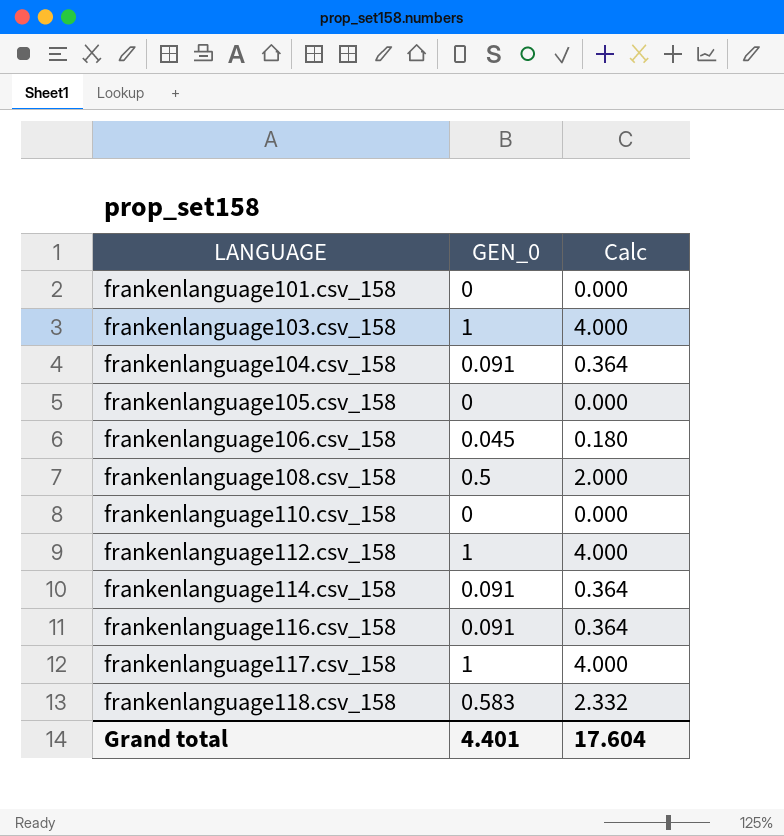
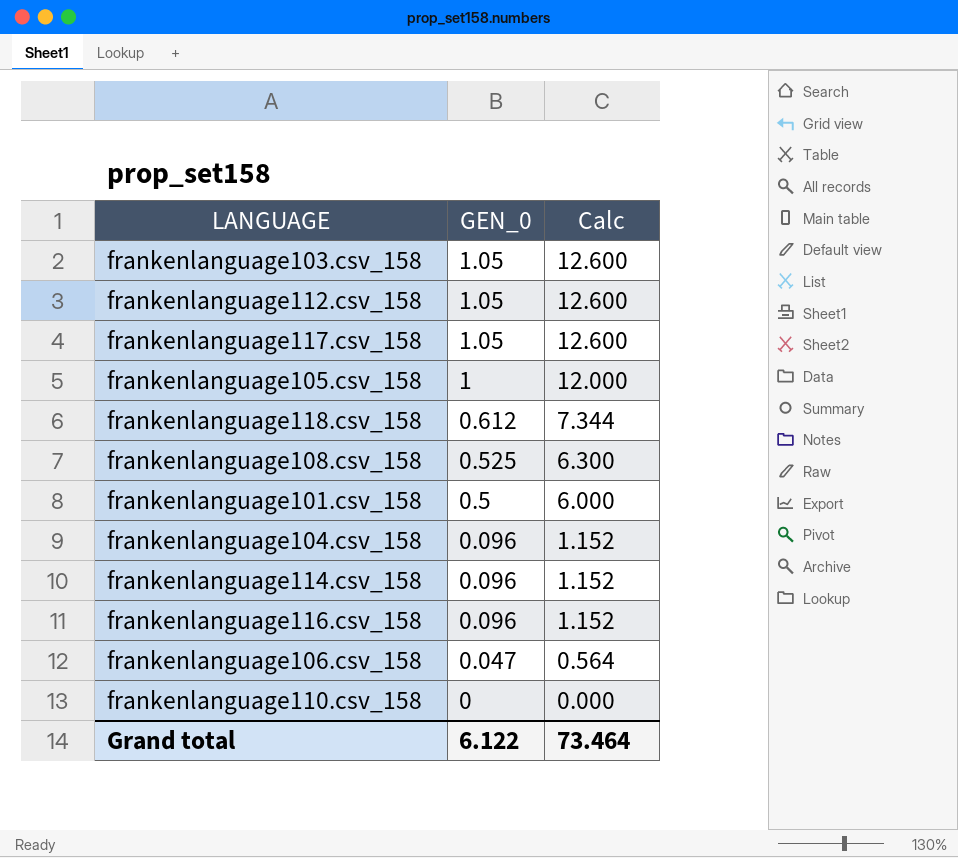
row order: LANGUAGE ascending -> GEN_0 descending
column Calc | formula: [GEN_0] * 4 -> [GEN_0] * 12
frankenlanguage103.csv_158 | GEN_0: 1 -> 1.05
frankenlanguage112.csv_158 | GEN_0: 1 -> 1.05
frankenlanguage117.csv_158 | GEN_0: 1 -> 1.05
frankenlanguage105.csv_158 | GEN_0: 0 -> 1
frankenlanguage118.csv_158 | GEN_0: 0.583 -> 0.612
frankenlanguage108.csv_158 | GEN_0: 0.5 -> 0.525
frankenlanguage101.csv_158 | GEN_0: 0 -> 0.5
frankenlanguage104.csv_158 | GEN_0: 0.091 -> 0.096
frankenlanguage114.csv_158 | GEN_0: 0.091 -> 0.096
frankenlanguage116.csv_158 | GEN_0: 0.091 -> 0.096
frankenlanguage106.csv_158 | GEN_0: 0.045 -> 0.047
Grand total | GEN_0: 4.401 -> 6.122
Grand total | Calc: 17.604 -> 73.464

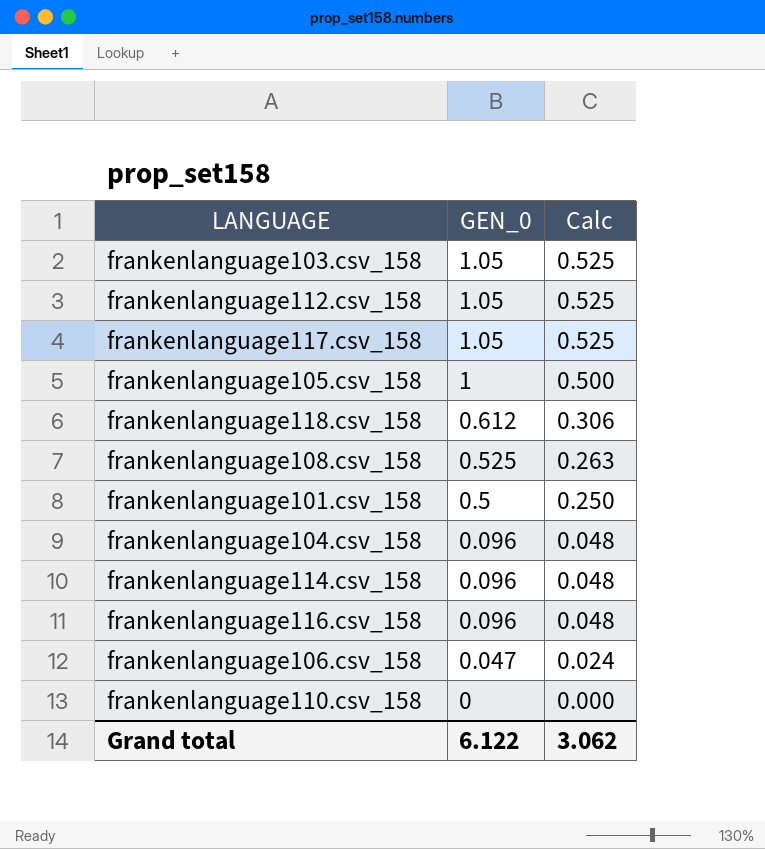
column Calc | formula: [GEN_0] * 12 -> [GEN_0] * 0.5
Grand total | Calc: 73.464 -> 3.062

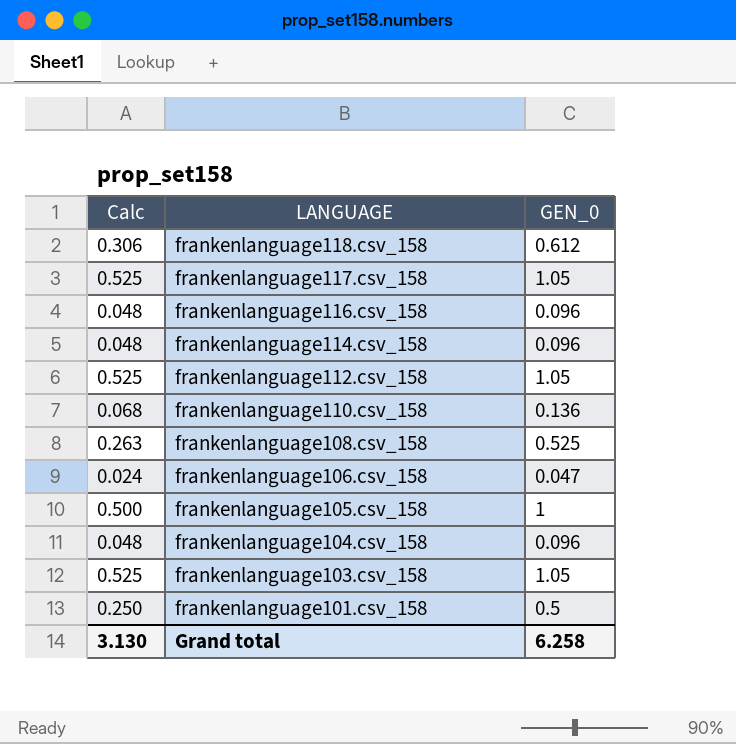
row order: GEN_0 descending -> LANGUAGE descending
column Calc | position: 3 -> 1
frankenlanguage110.csv_158 | Calc: 0.000 -> 0.068
frankenlanguage110.csv_158 | GEN_0: 0 -> 0.136
Grand total | Calc: 3.062 -> 3.130
Grand total | GEN_0: 6.122 -> 6.258

